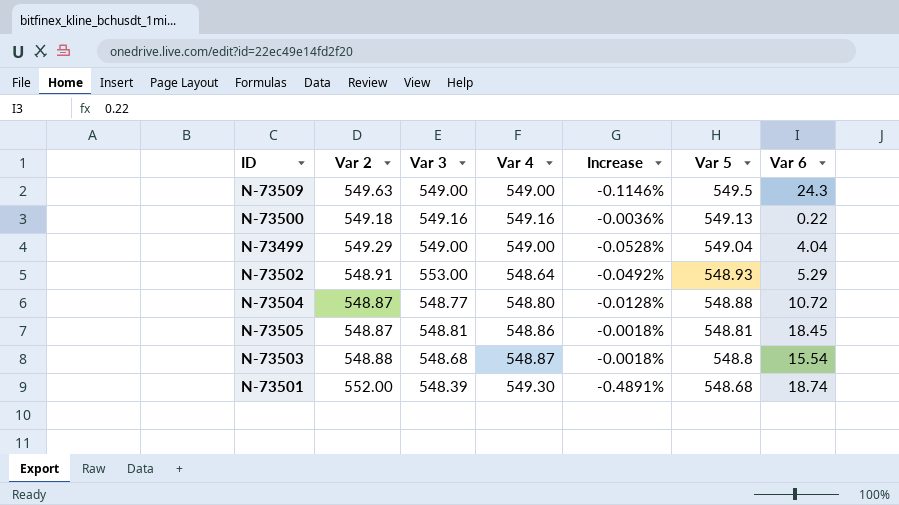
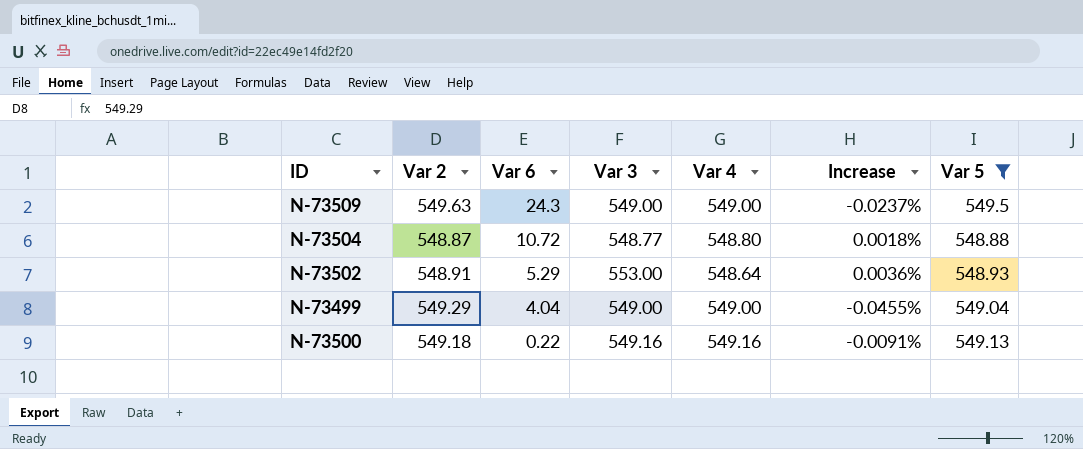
filter: none -> Var 5 >= 548.88
row order: Var 5 descending -> Var 6 descending
column Var 6 | position: 7 -> 3
column Increase | formula: ([Var 4] - [Var 2]) / [Var 2] -> ([Var 5] - [Var 2]) / [Var 2]

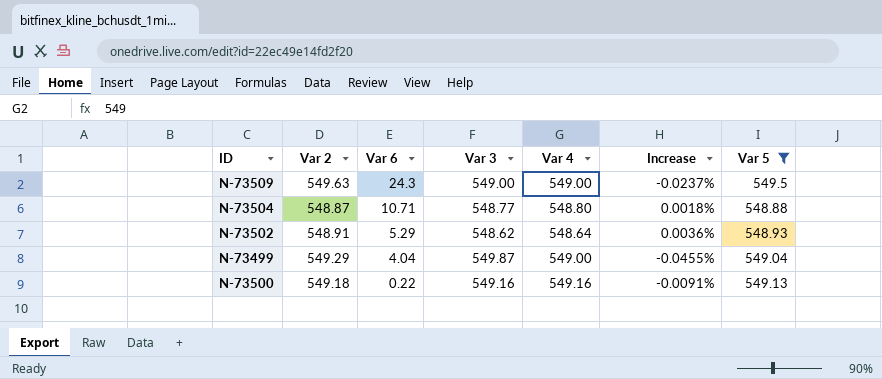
N-73504 | Var 6: 10.72 -> 10.71
N-73502 | Var 3: 553.00 -> 548.62
N-73499 | Var 3: 549.00 -> 549.87

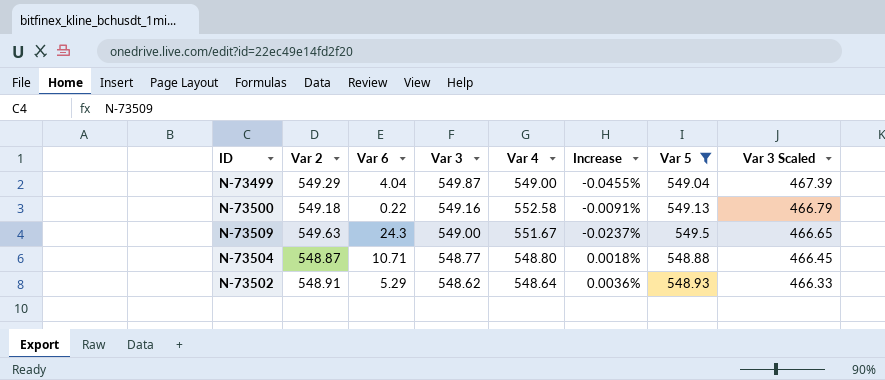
row order: Var 6 descending -> Var 3 descending
column Var 3 Scaled | formula: none -> [Var 3] * 0.85
N-73500 | Var 4: 549.16 -> 552.58
N-73509 | Var 4: 549.00 -> 551.67

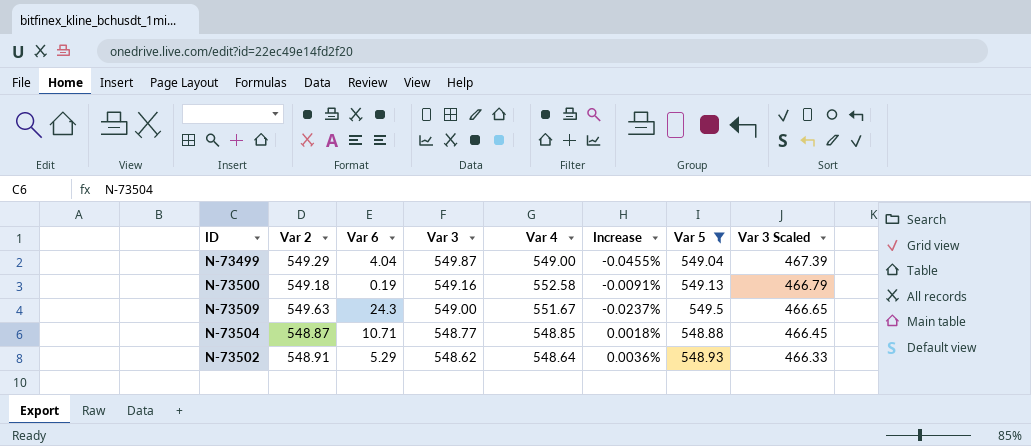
N-73500 | Var 6: 0.22 -> 0.19
N-73504 | Var 4: 548.80 -> 548.85

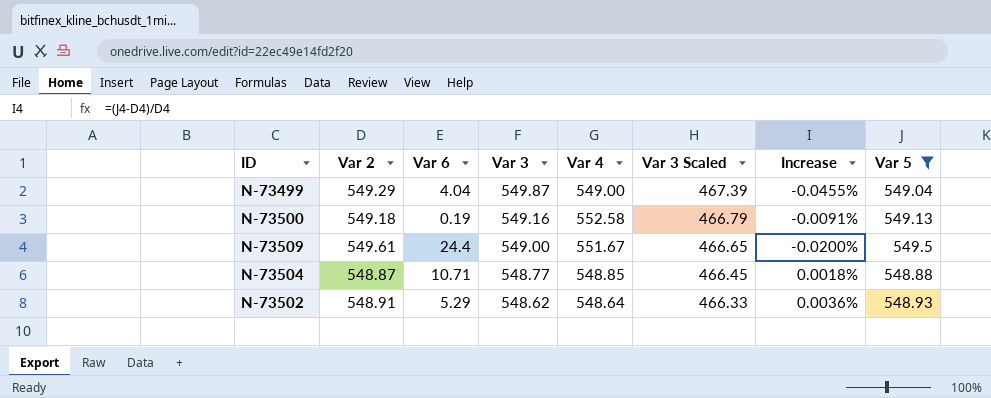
column Var 3 Scaled | position: 8 -> 6
N-73509 | Var 2: 549.63 -> 549.61
N-73509 | Var 6: 24.3 -> 24.4
N-73509 | Increase: -0.0237% -> -0.0200%

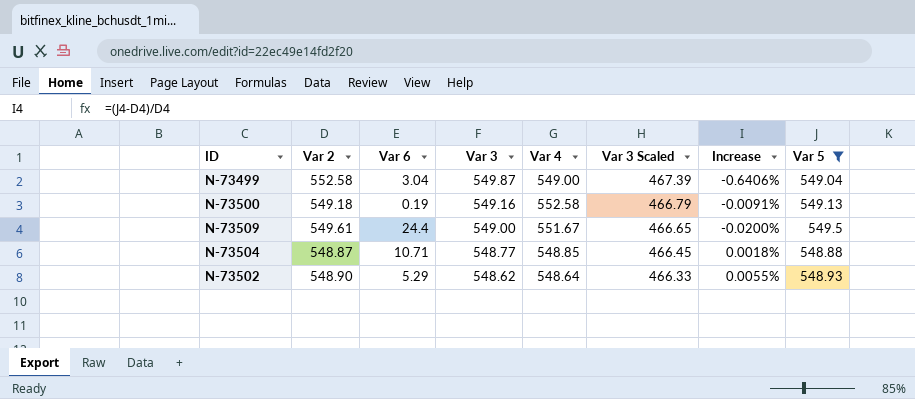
N-73499 | Var 2: 549.29 -> 552.58
N-73499 | Var 6: 4.04 -> 3.04
N-73499 | Increase: -0.0455% -> -0.6406%
N-73502 | Var 2: 548.91 -> 548.90
N-73502 | Increase: 0.0036% -> 0.0055%

